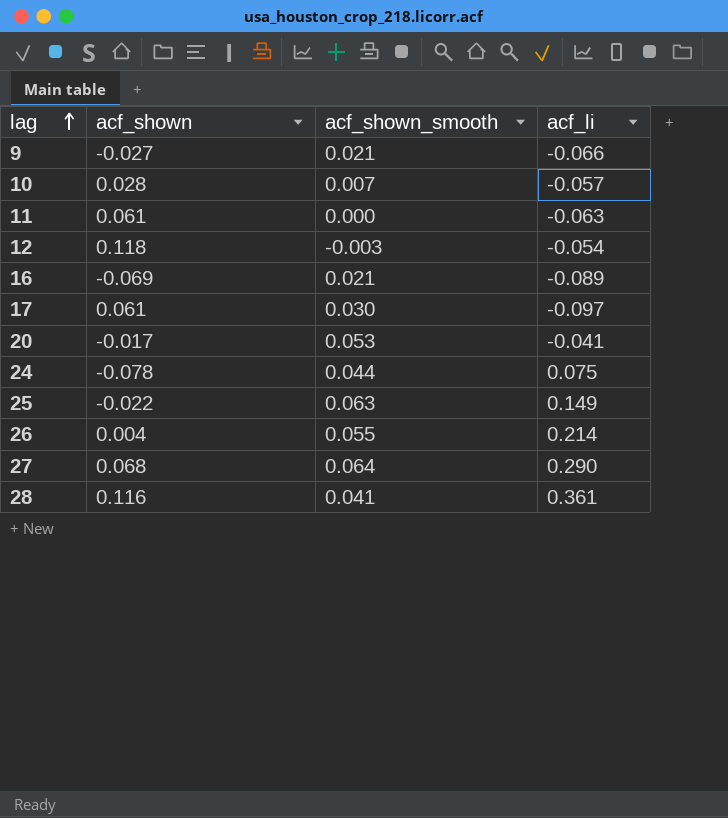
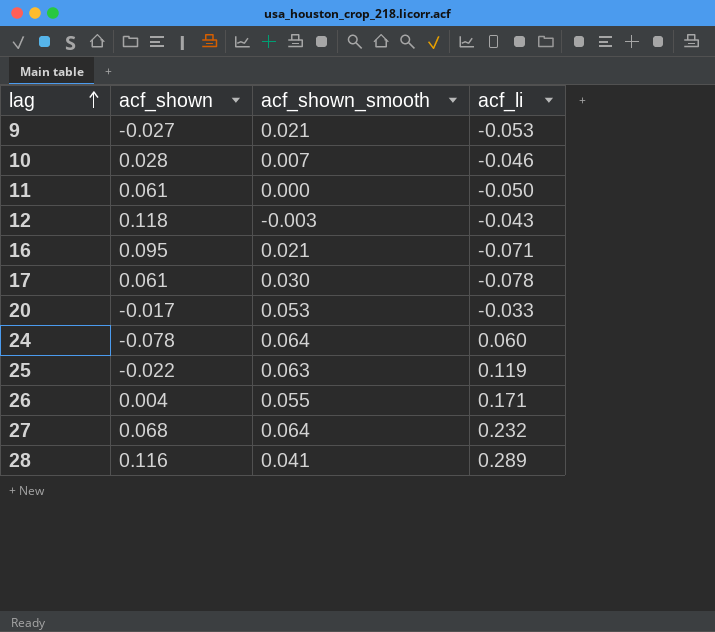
9 | acf_li: -0.066 -> -0.053
10 | acf_li: -0.057 -> -0.046
11 | acf_li: -0.063 -> -0.050
12 | acf_li: -0.054 -> -0.043
16 | acf_shown: -0.069 -> 0.095
16 | acf_li: -0.089 -> -0.071
17 | acf_li: -0.097 -> -0.078
20 | acf_li: -0.041 -> -0.033
24 | acf_shown_smooth: 0.044 -> 0.064
24 | acf_li: 0.075 -> 0.060
25 | acf_li: 0.149 -> 0.119
26 | acf_li: 0.214 -> 0.171
27 | acf_li: 0.290 -> 0.232
28 | acf_li: 0.361 -> 0.289

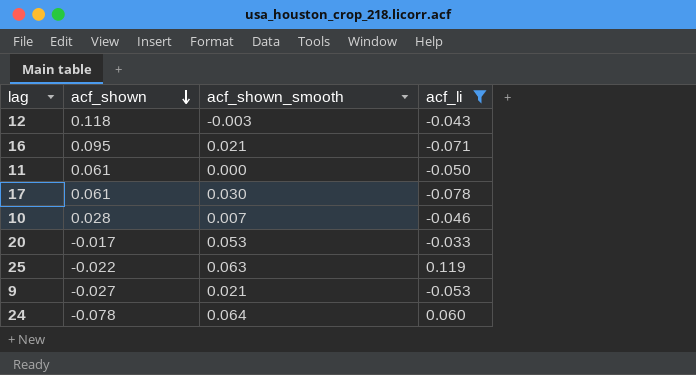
filter: none -> acf_li <= 0.119
row order: lag ascending -> acf_shown descending

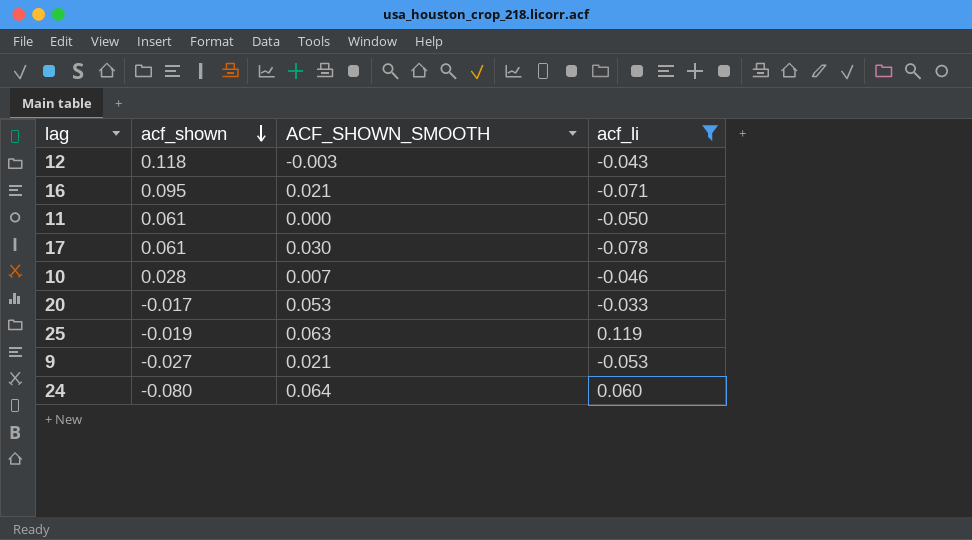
column name: acf_shown_smooth -> ACF_SHOWN_SMOOTH
25 | acf_shown: -0.022 -> -0.019
24 | acf_shown: -0.078 -> -0.080

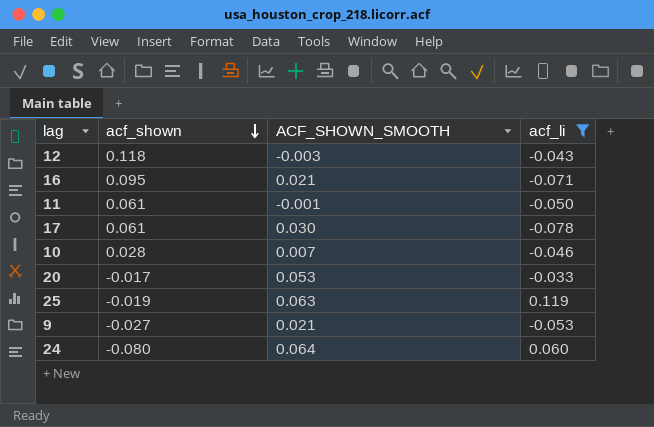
11 | ACF_SHOWN_SMOOTH: 0.000 -> -0.001

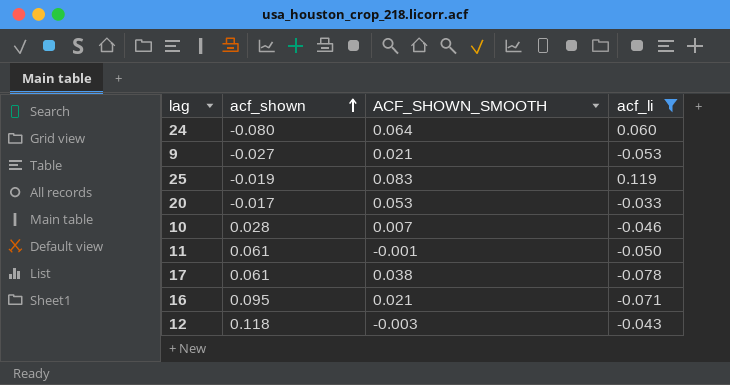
row order: acf_shown descending -> acf_shown ascending
25 | ACF_SHOWN_SMOOTH: 0.063 -> 0.083
17 | ACF_SHOWN_SMOOTH: 0.030 -> 0.038

